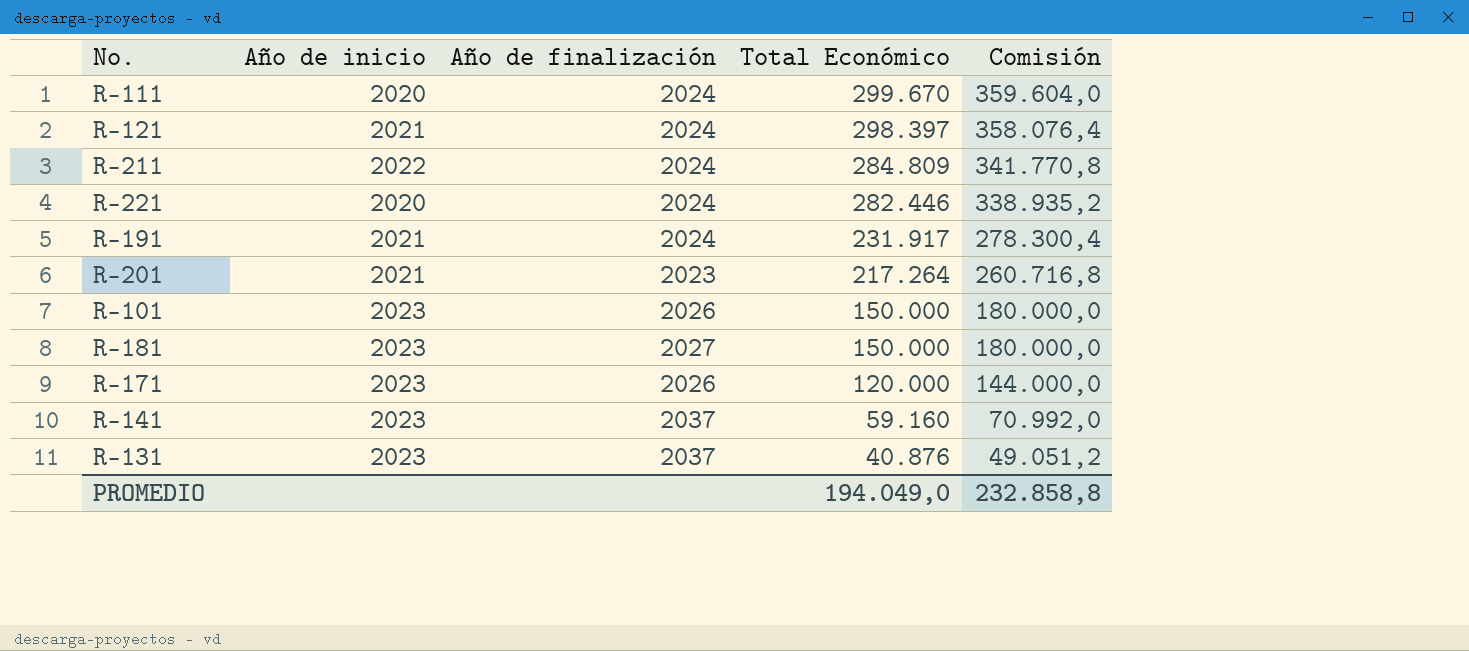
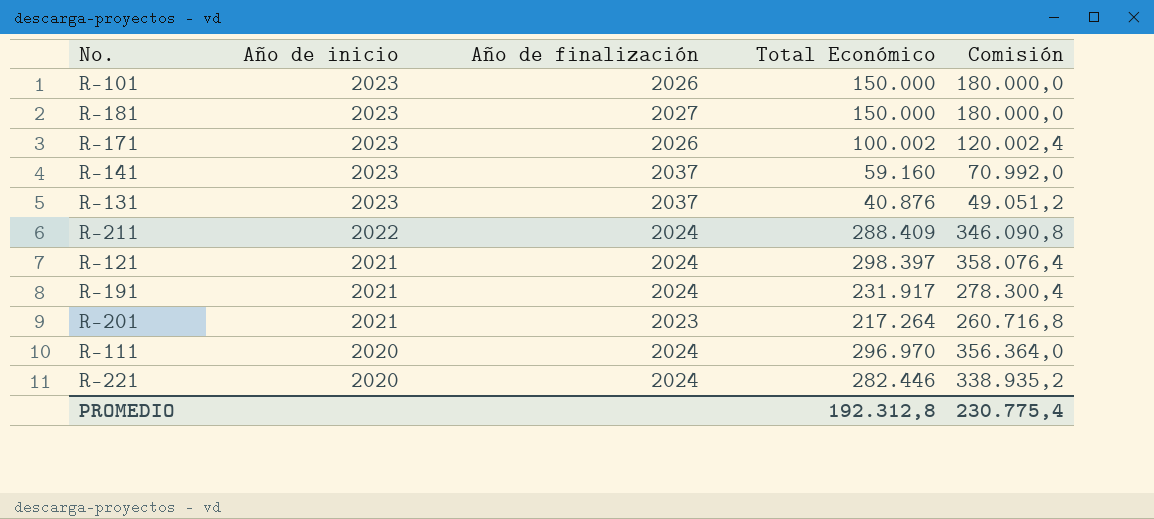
row order: Total Económico descending -> Año de inicio descending
R-171 | Total Económico: 120.000 -> 100.002
R-171 | Comisión: 144.000,0 -> 120.002,4
R-211 | Total Económico: 284.809 -> 288.409
R-211 | Comisión: 341.770,8 -> 346.090,8
R-111 | Total Económico: 299.670 -> 296.970
R-111 | Comisión: 359.604,0 -> 356.364,0
PROMEDIO | Total Económico: 194.049,0 -> 192.312,8
PROMEDIO | Comisión: 232.858,8 -> 230.775,4

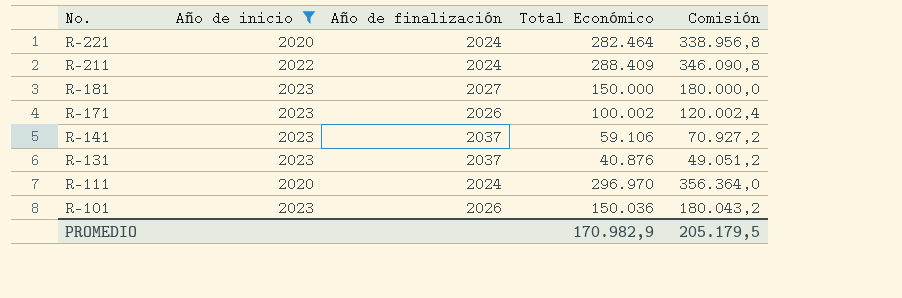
filter: none -> Año de inicio != 2021
row order: Año de inicio descending -> No. descending
R-221 | Total Económico: 282.446 -> 282.464
R-221 | Comisión: 338.935,2 -> 338.956,8
R-141 | Total Económico: 59.160 -> 59.106
R-141 | Comisión: 70.992,0 -> 70.927,2
R-101 | Total Económico: 150.000 -> 150.036
R-101 | Comisión: 180.000,0 -> 180.043,2
PROMEDIO | Total Económico: 192.312,8 -> 170.982,9
PROMEDIO | Comisión: 230.775,4 -> 205.179,5

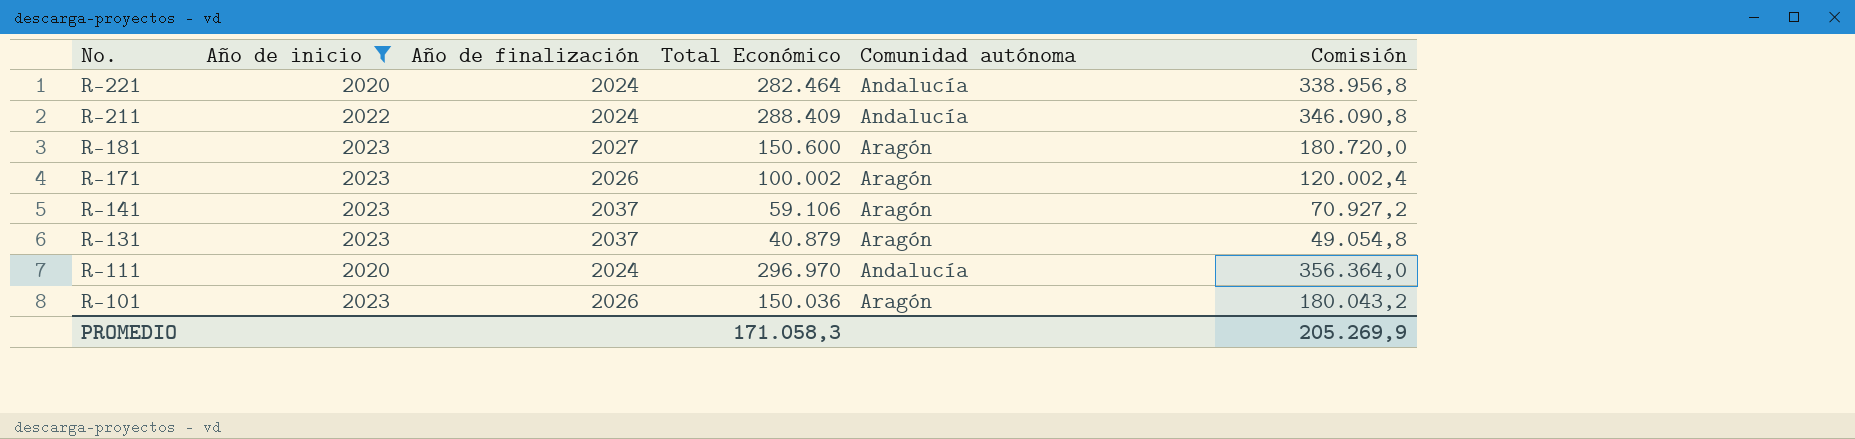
column Comunidad autónoma | position: none -> 5
R-181 | Total Económico: 150.000 -> 150.600
R-181 | Comisión: 180.000,0 -> 180.720,0
R-131 | Total Económico: 40.876 -> 40.879
R-131 | Comisión: 49.051,2 -> 49.054,8
PROMEDIO | Total Económico: 170.982,9 -> 171.058,3
PROMEDIO | Comisión: 205.179,5 -> 205.269,9

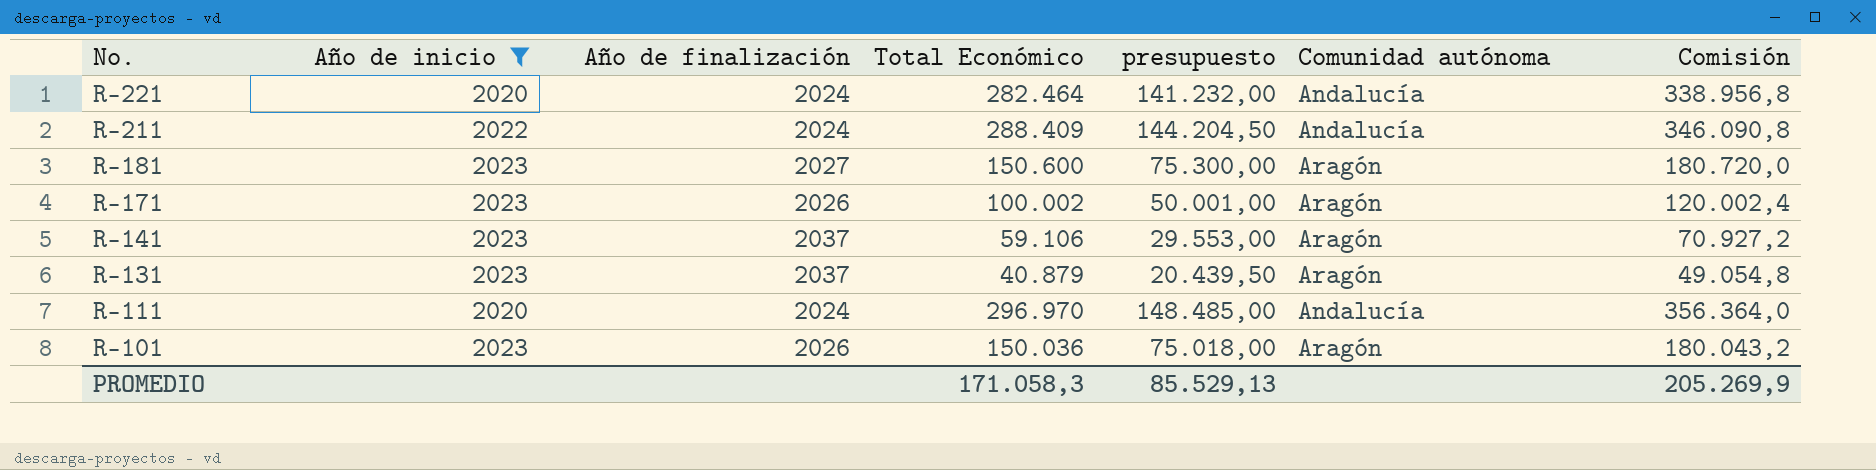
column presupuesto | formula: none -> [Total Económico] * 0,5

